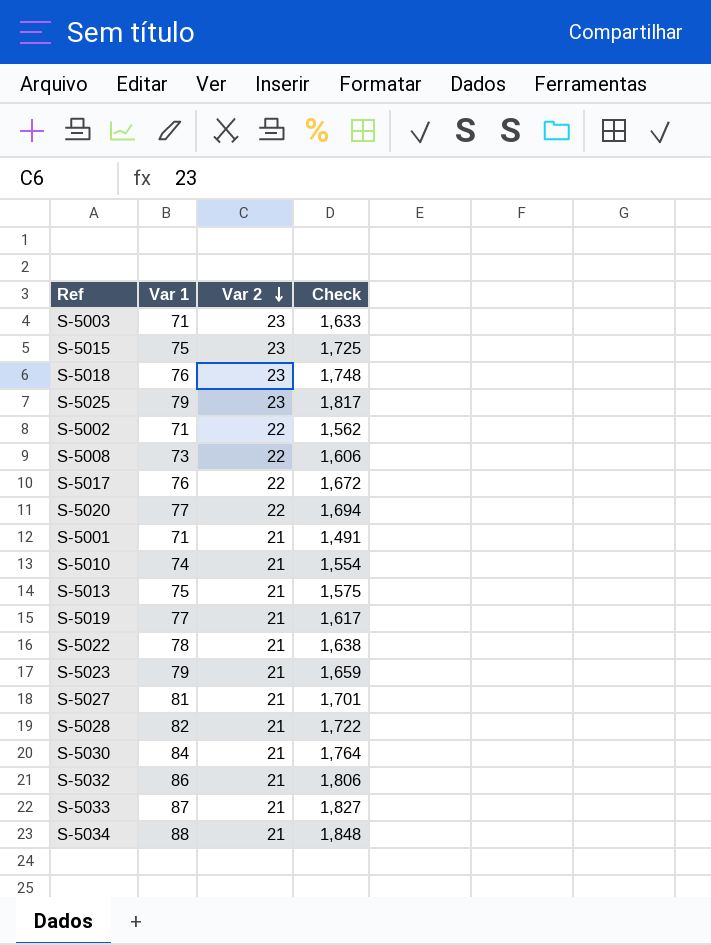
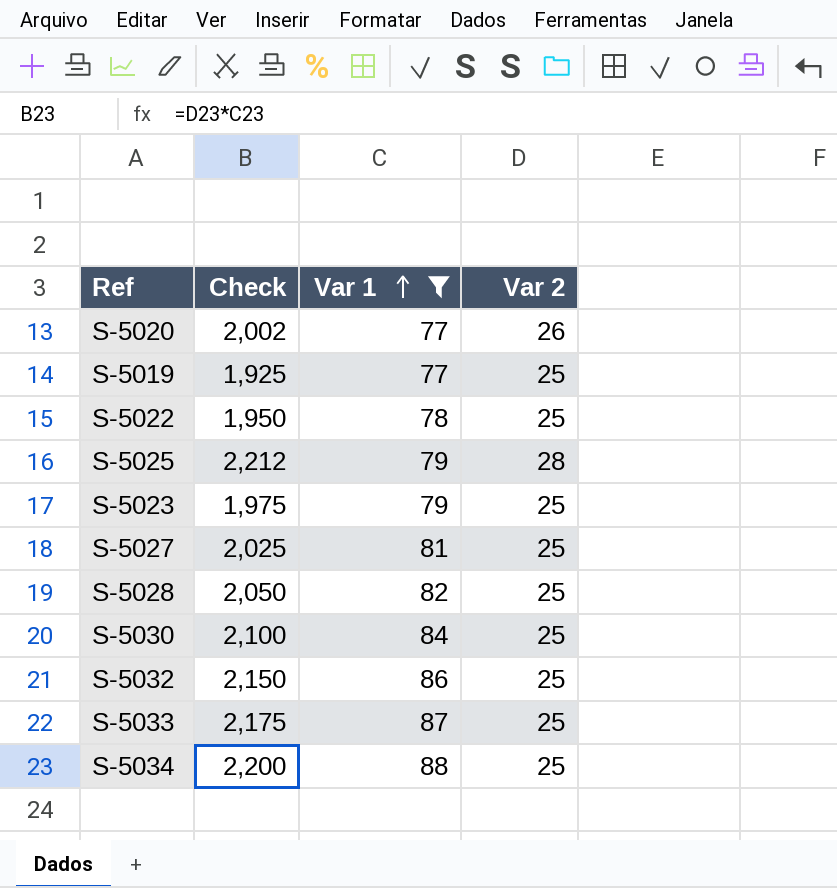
filter: none -> Var 1 >= 77
row order: Var 2 descending -> Var 1 ascending
column Check | position: 4 -> 2
S-5020 | Check: 1,694 -> 2,002
S-5020 | Var 2: 22 -> 26
S-5019 | Check: 1,617 -> 1,925
S-5019 | Var 2: 21 -> 25
S-5022 | Check: 1,638 -> 1,950
S-5022 | Var 2: 21 -> 25
S-5025 | Check: 1,817 -> 2,212
S-5025 | Var 2: 23 -> 28
S-5023 | Check: 1,659 -> 1,975
S-5023 | Var 2: 21 -> 25
S-5027 | Check: 1,701 -> 2,025
S-5027 | Var 2: 21 -> 25
S-5028 | Check: 1,722 -> 2,050
S-5028 | Var 2: 21 -> 25
S-5030 | Check: 1,764 -> 2,100
S-5030 | Var 2: 21 -> 25
S-5032 | Check: 1,806 -> 2,150
S-5032 | Var 2: 21 -> 25
S-5033 | Check: 1,827 -> 2,175
S-5033 | Var 2: 21 -> 25
S-5034 | Check: 1,848 -> 2,200
S-5034 | Var 2: 21 -> 25

